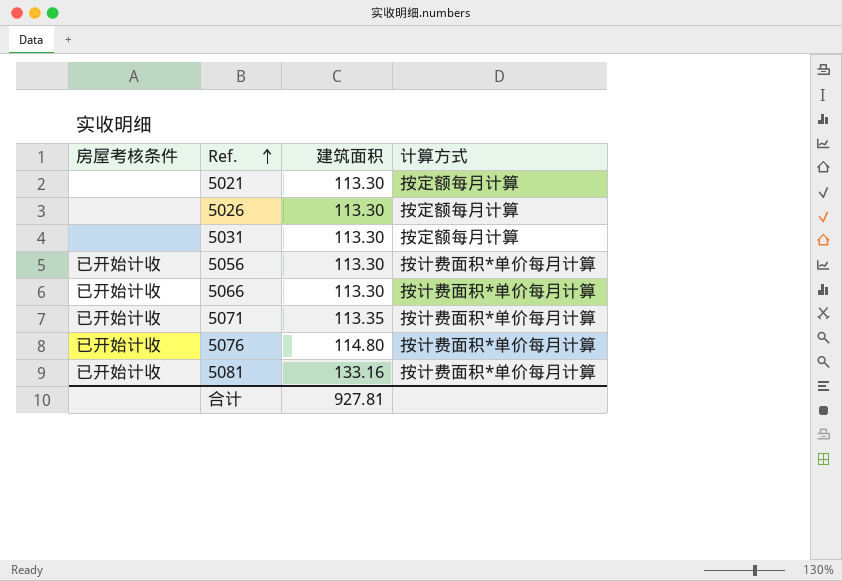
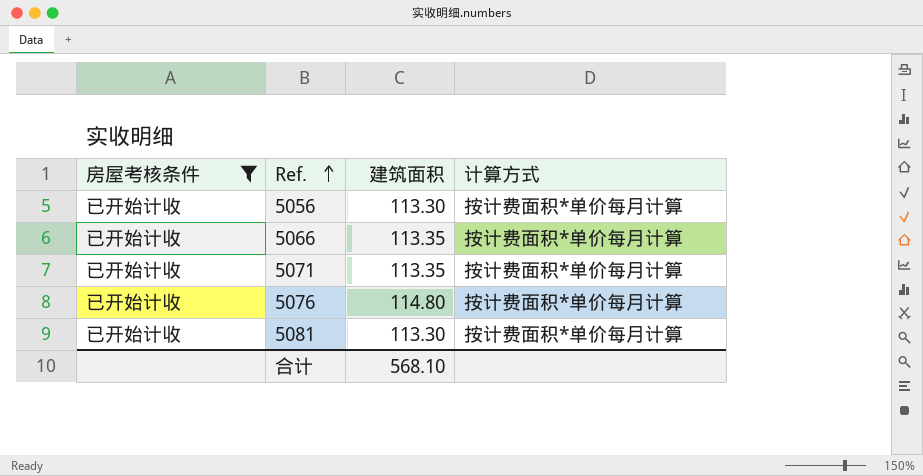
filter: none -> 房屋考核条件 = 已开始计收
5066 | 建筑面积: 113.30 -> 113.35
5081 | 建筑面积: 133.16 -> 113.30
合计 | 建筑面积: 927.81 -> 568.10

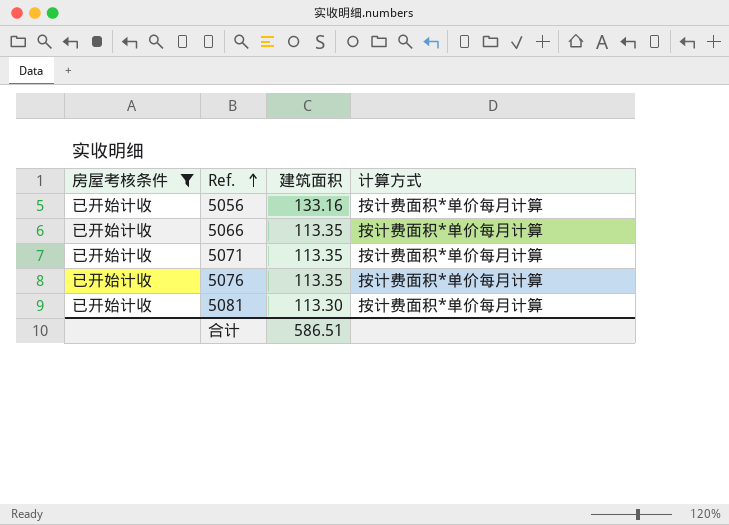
5056 | 建筑面积: 113.30 -> 133.16
5076 | 建筑面积: 114.80 -> 113.35
合计 | 建筑面积: 568.10 -> 586.51

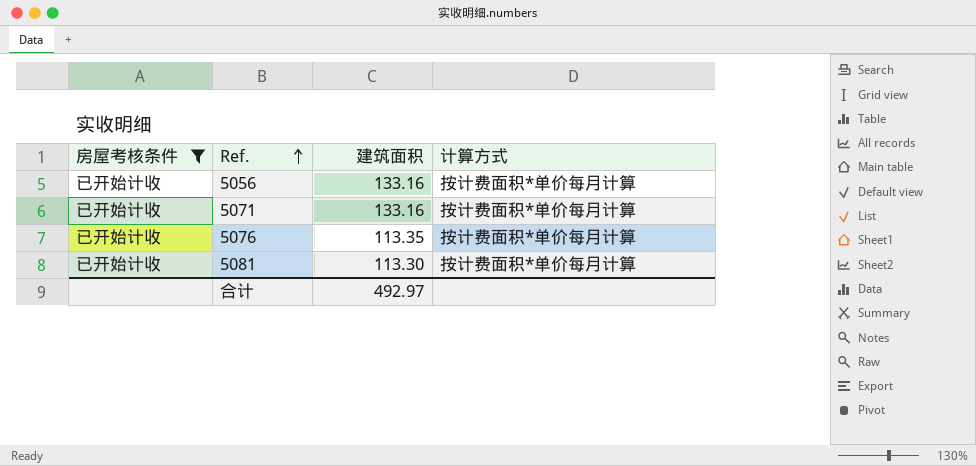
row 5066: 已开始计收 | 113.35 | 按计费面积*单价每月计算 -> none
5071 | 建筑面积: 113.35 -> 133.16
合计 | 建筑面积: 586.51 -> 492.97

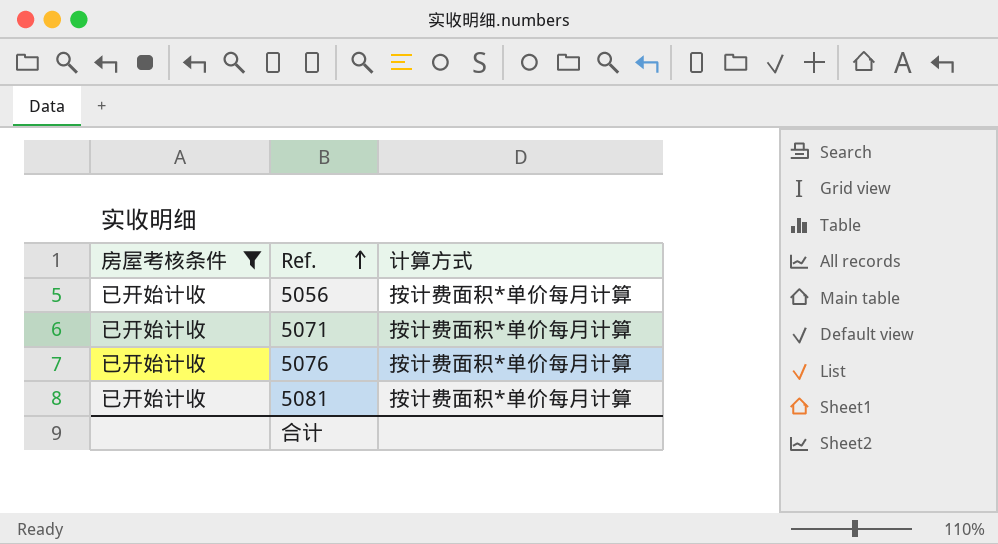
column 建筑面积 | position: 3 -> none

